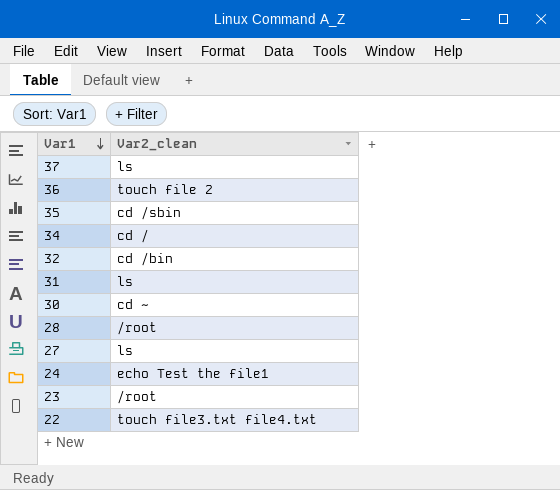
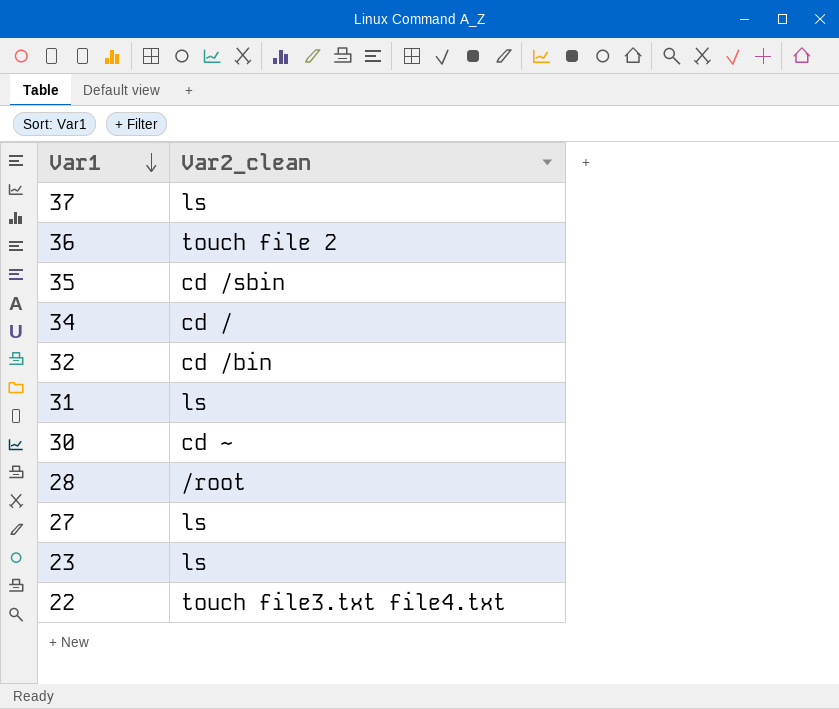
row 24: echo Test the file1 -> none
23 | Var2_clean: /root -> ls

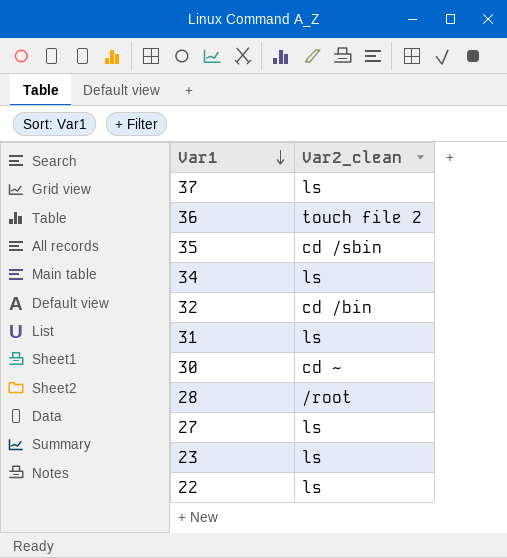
34 | Var2_clean: cd / -> ls
22 | Var2_clean: touch file3.txt file4.txt -> ls

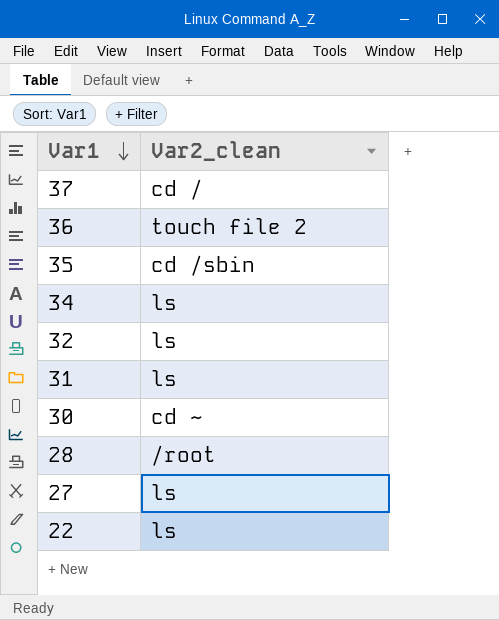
row 23: ls -> none
37 | Var2_clean: ls -> cd /
32 | Var2_clean: cd /bin -> ls

